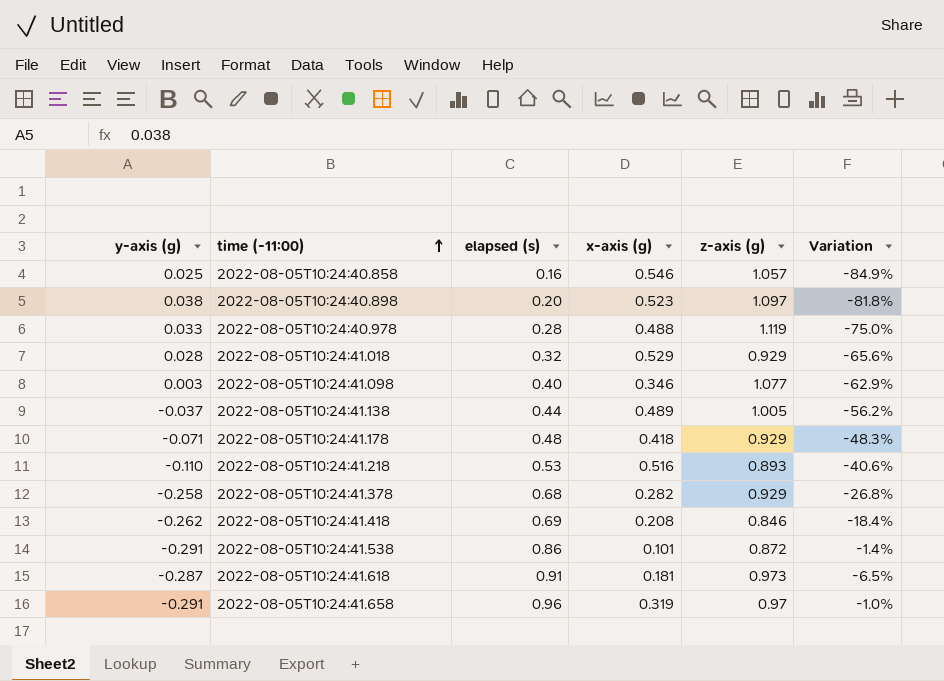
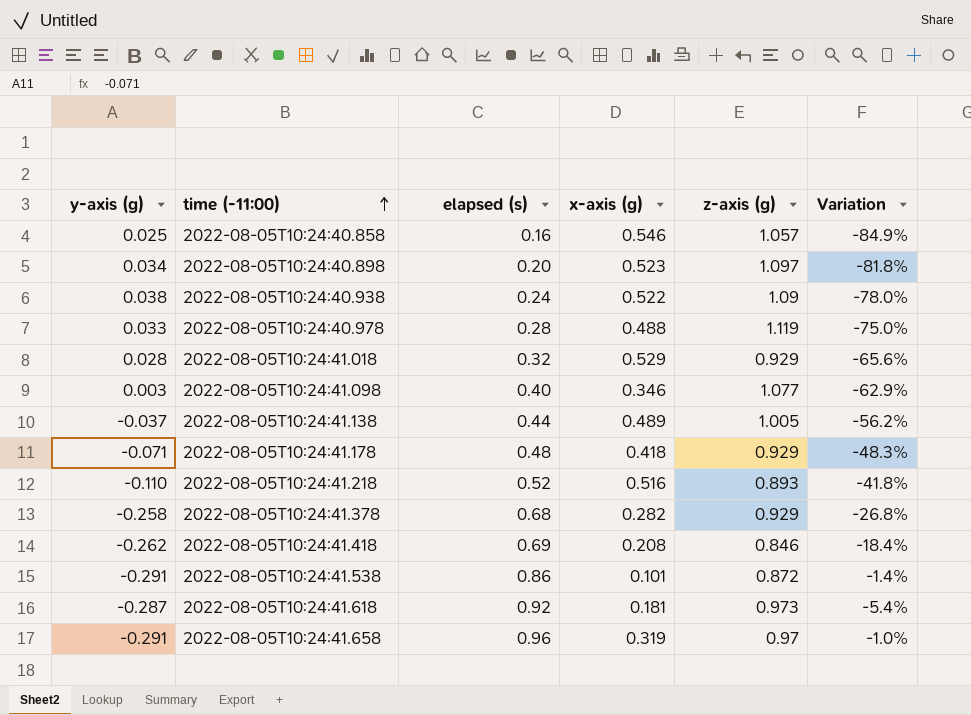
2022-08-05T10:24:40.898 | y-axis (g): 0.038 -> 0.034
row 2022-08-05T10:24:40.938: none -> 0.038 | 0.24 | 0.522 | 1.09 | -78.0%
2022-08-05T10:24:41.218 | elapsed (s): 0.53 -> 0.52
2022-08-05T10:24:41.218 | Variation: -40.6% -> -41.8%
2022-08-05T10:24:41.618 | elapsed (s): 0.91 -> 0.92
2022-08-05T10:24:41.618 | Variation: -6.5% -> -5.4%

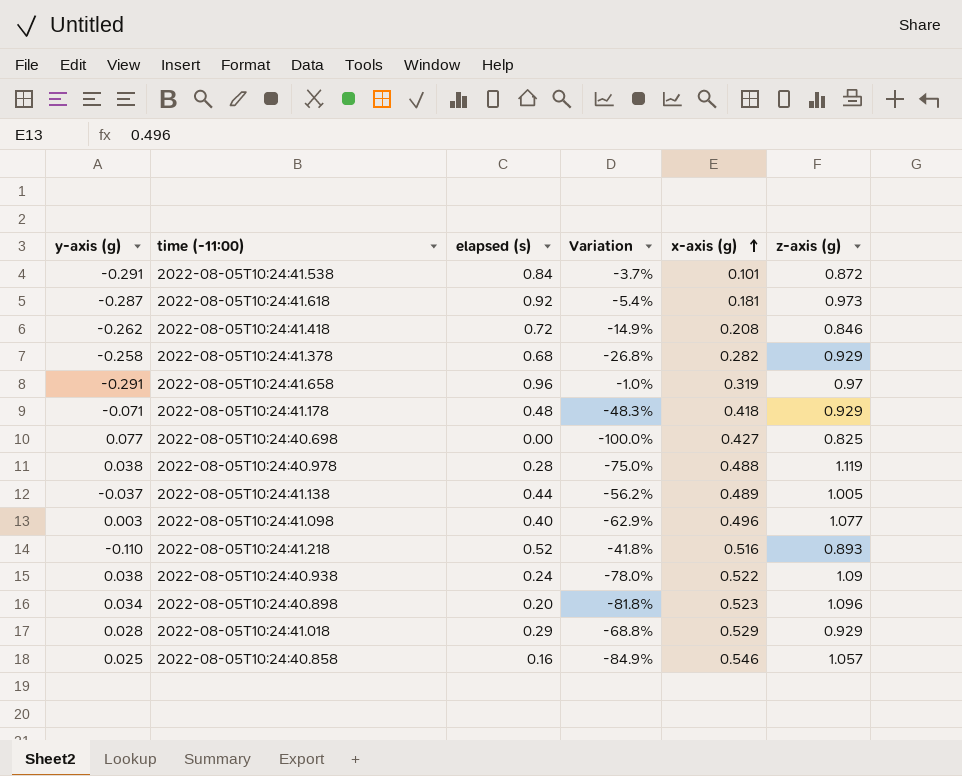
row order: time (-11:00) ascending -> x-axis (g) ascending
column Variation | position: 6 -> 4
2022-08-05T10:24:41.538 | elapsed (s): 0.86 -> 0.84
2022-08-05T10:24:41.538 | Variation: -1.4% -> -3.7%
2022-08-05T10:24:41.418 | elapsed (s): 0.69 -> 0.72
2022-08-05T10:24:41.418 | Variation: -18.4% -> -14.9%
row 2022-08-05T10:24:40.698: none -> 0.077 | 0.00 | -100.0% | 0.427 | 0.825
2022-08-05T10:24:40.978 | y-axis (g): 0.033 -> 0.038
2022-08-05T10:24:41.098 | x-axis (g): 0.346 -> 0.496
2022-08-05T10:24:40.898 | z-axis (g): 1.097 -> 1.096
2022-08-05T10:24:41.018 | elapsed (s): 0.32 -> 0.29
2022-08-05T10:24:41.018 | Variation: -65.6% -> -68.8%

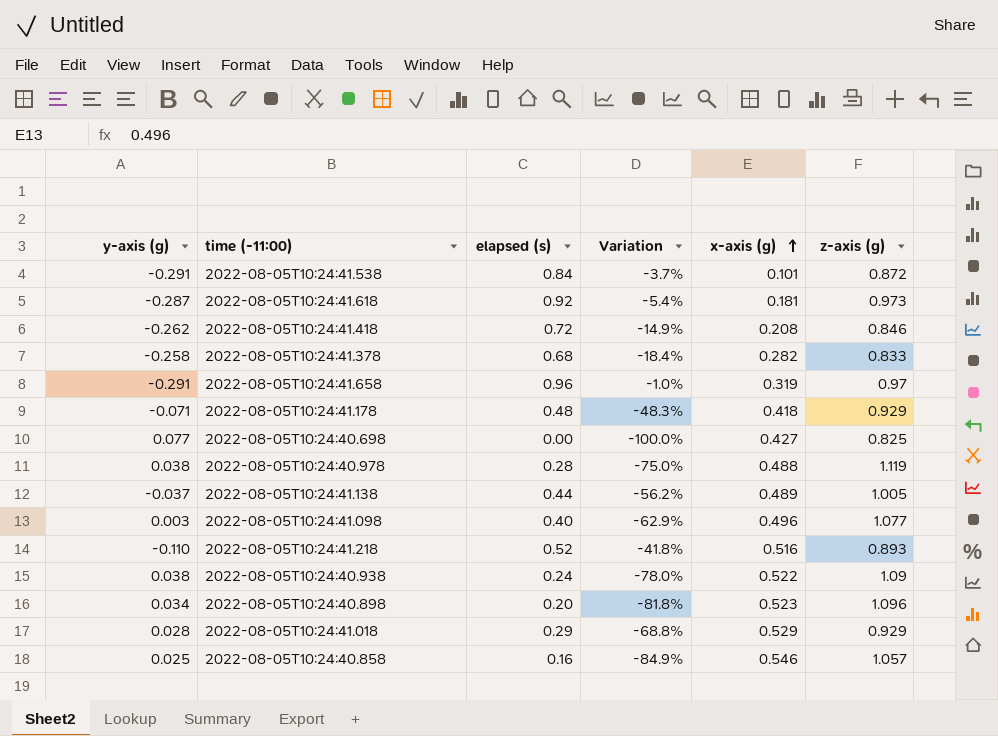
2022-08-05T10:24:41.378 | Variation: -26.8% -> -18.4%
2022-08-05T10:24:41.378 | z-axis (g): 0.929 -> 0.833

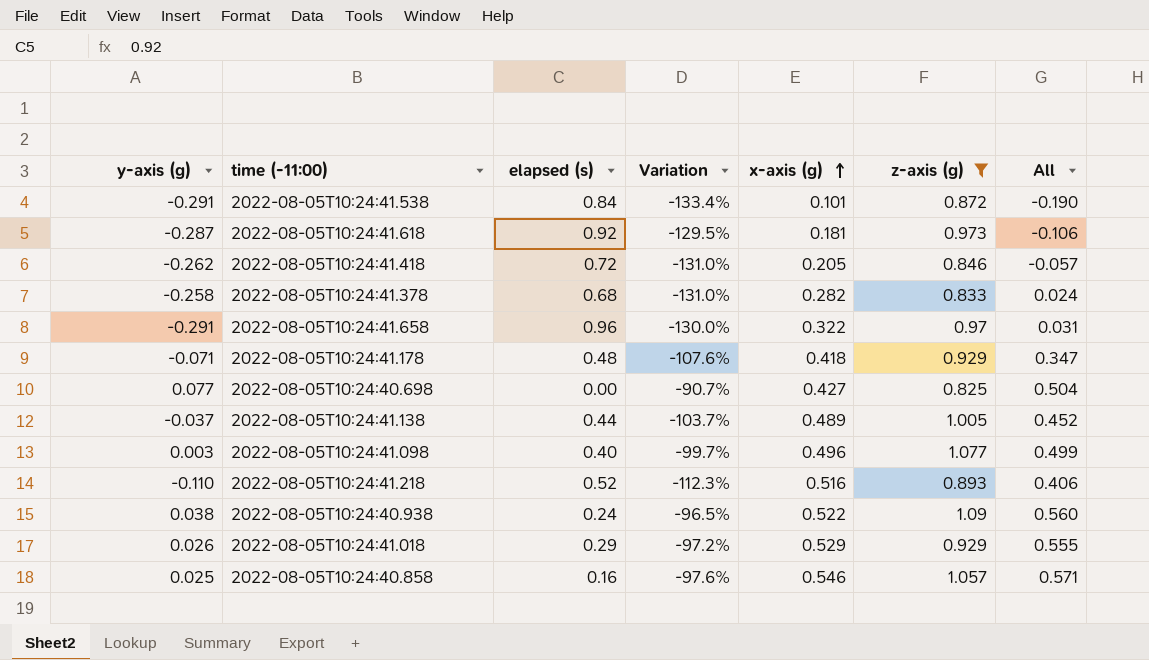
filter: none -> z-axis (g) <= 1.09
column Variation | formula: ([elapsed (s)] - [z-axis (g)]) / [z-axis (g)] -> ([y-axis (g)] - [z-axis (g)]) / [z-axis (g)]
column All | formula: none -> [y-axis (g)] + [x-axis (g)]
2022-08-05T10:24:41.418 | x-axis (g): 0.208 -> 0.205
2022-08-05T10:24:41.658 | x-axis (g): 0.319 -> 0.322
2022-08-05T10:24:41.018 | y-axis (g): 0.028 -> 0.026

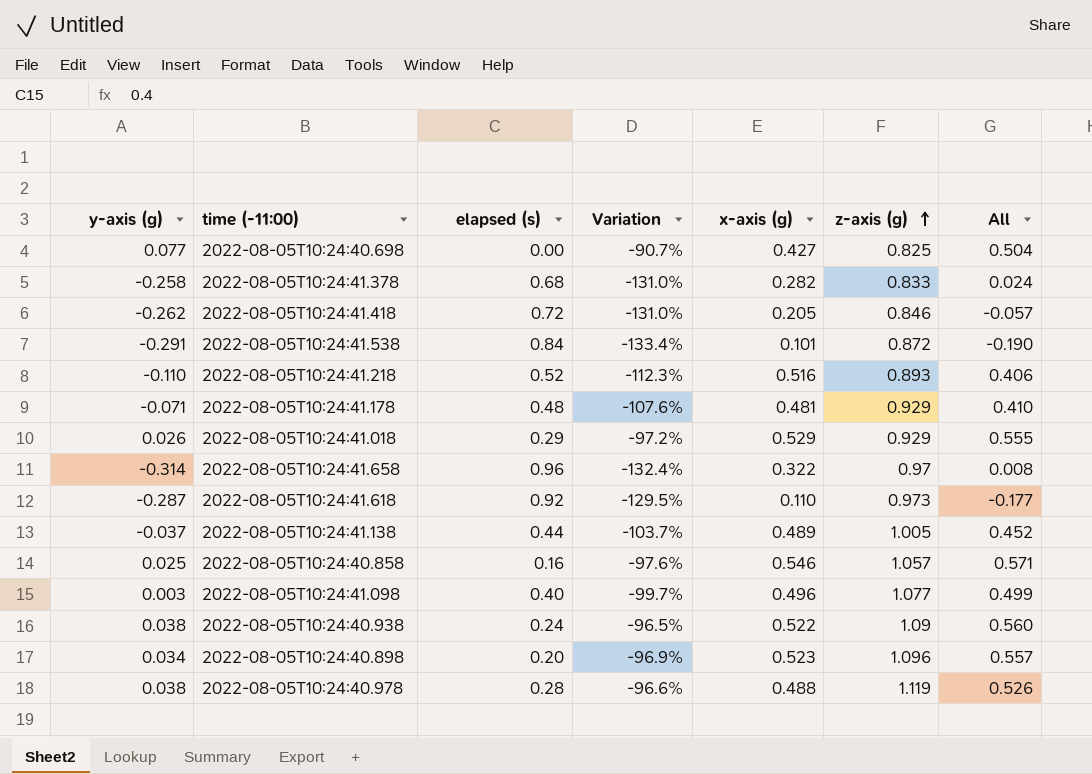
filter: z-axis (g) <= 1.09 -> none
row order: x-axis (g) ascending -> z-axis (g) ascending
2022-08-05T10:24:41.178 | x-axis (g): 0.418 -> 0.481
2022-08-05T10:24:41.178 | All: 0.347 -> 0.410
2022-08-05T10:24:41.658 | y-axis (g): -0.291 -> -0.314
2022-08-05T10:24:41.658 | Variation: -130.0% -> -132.4%
2022-08-05T10:24:41.658 | All: 0.031 -> 0.008
2022-08-05T10:24:41.618 | x-axis (g): 0.181 -> 0.110
2022-08-05T10:24:41.618 | All: -0.106 -> -0.177

